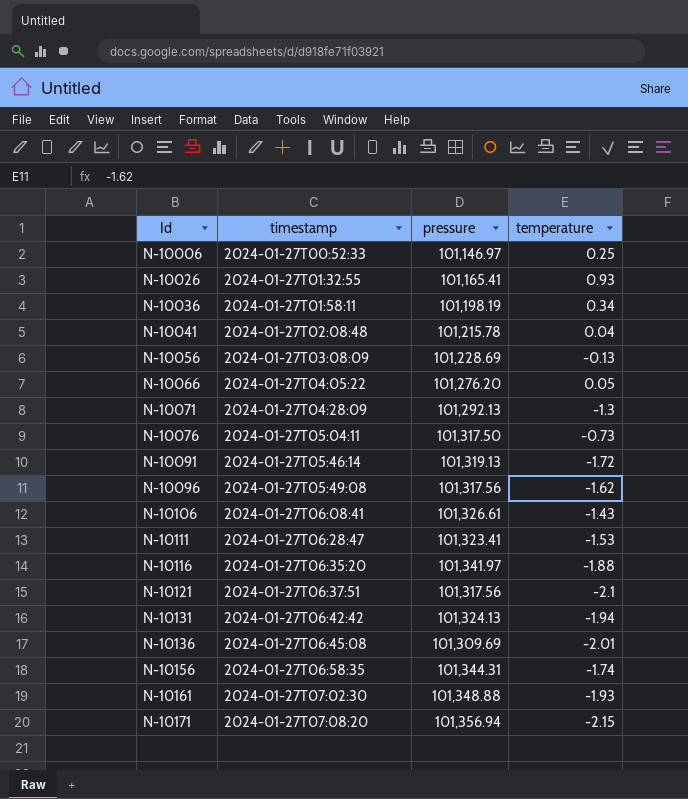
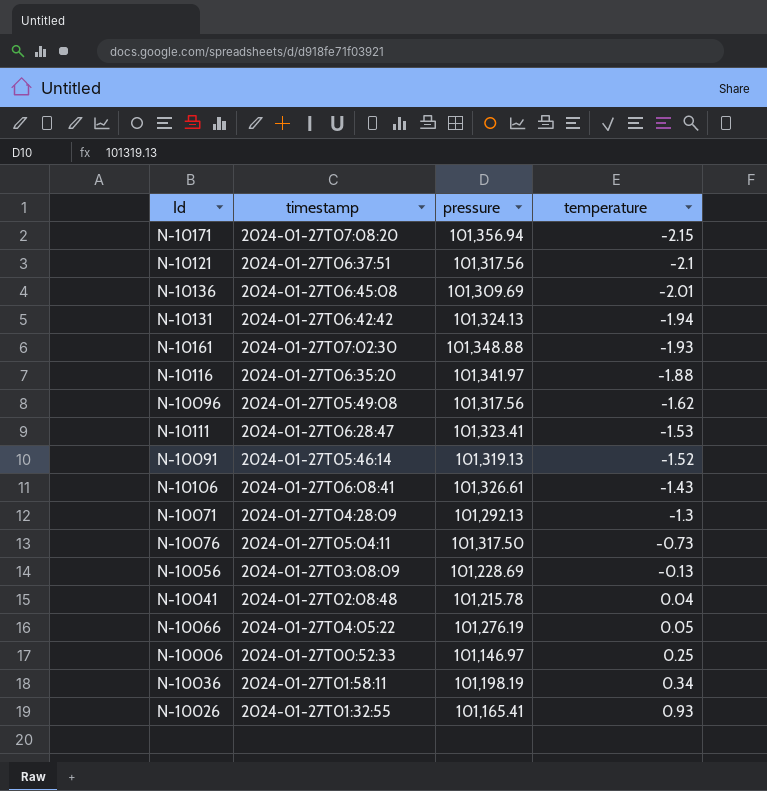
row order: Id ascending -> temperature ascending
row N-10156: 2024-01-27T06:58:35 | 101,344.31 | -1.74 -> none
N-10091 | temperature: -1.72 -> -1.52
N-10066 | pressure: 101,276.20 -> 101,276.19

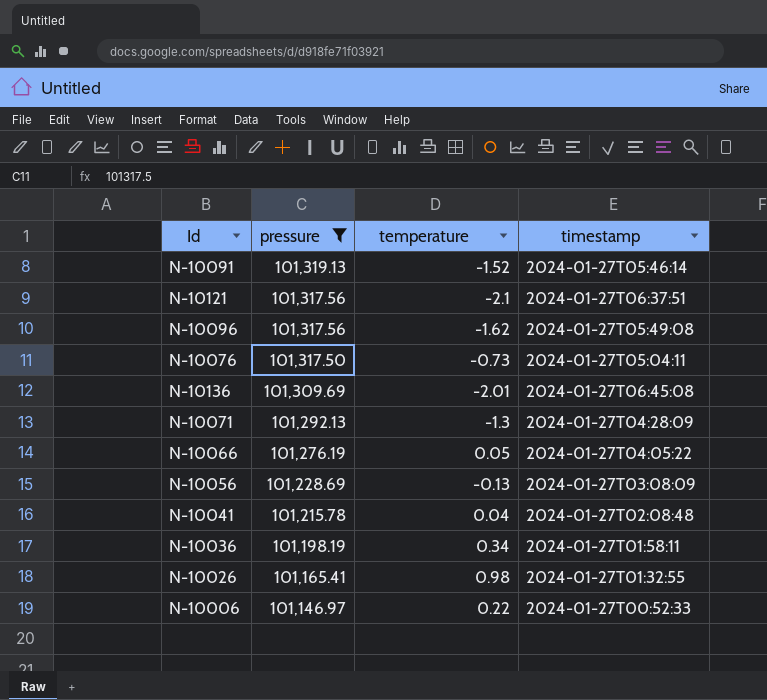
filter: none -> pressure <= 101,319.13
row order: temperature ascending -> pressure descending
column timestamp | position: 2 -> 4
N-10026 | temperature: 0.93 -> 0.98
N-10006 | temperature: 0.25 -> 0.22

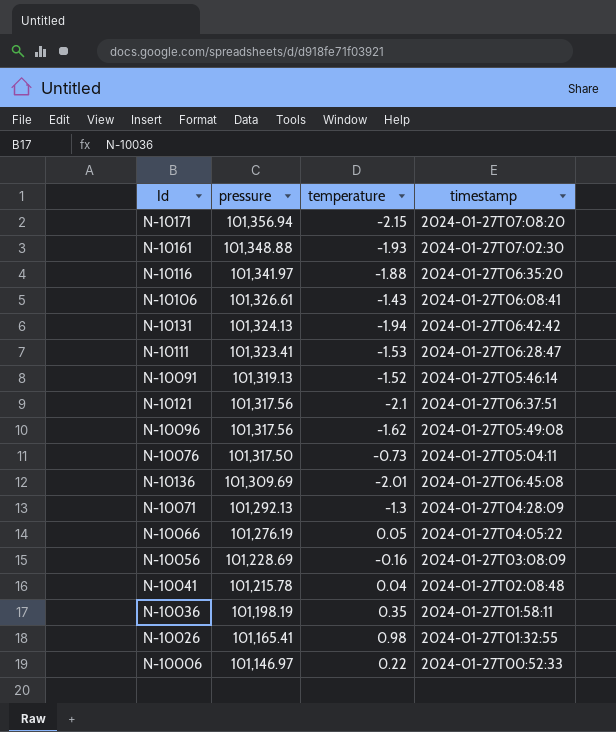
filter: pressure <= 101,319.13 -> none
N-10056 | temperature: -0.13 -> -0.16
N-10036 | temperature: 0.34 -> 0.35

